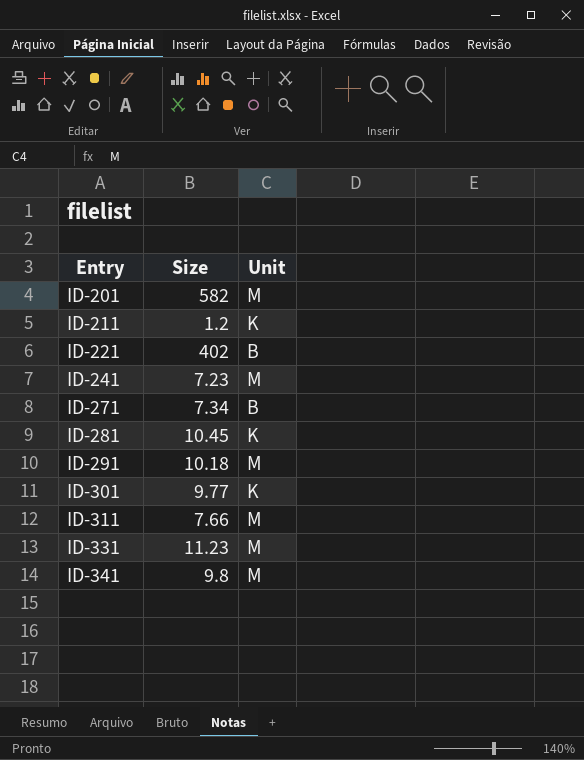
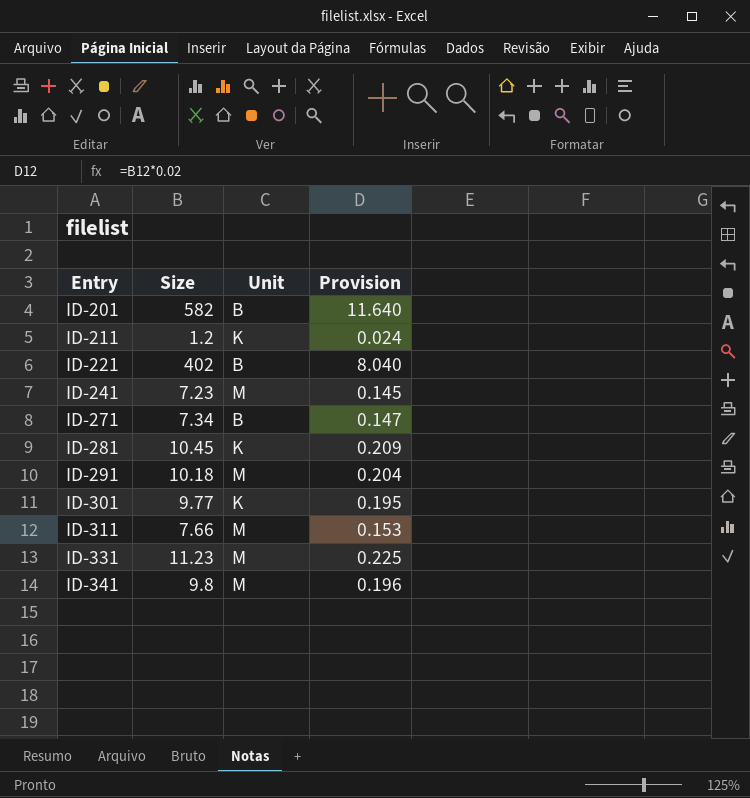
column Provision | formula: none -> [Size] * 0.02
ID-201 | Unit: M -> B

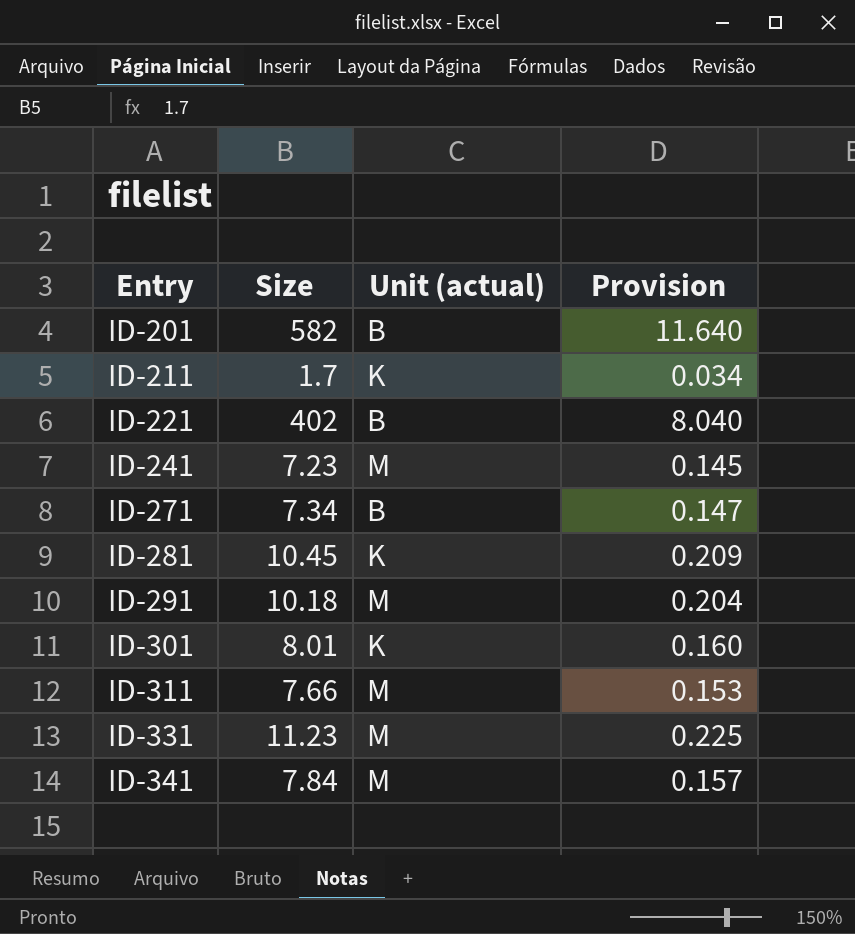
column name: Unit -> Unit (actual)
ID-211 | Size: 1.2 -> 1.7
ID-211 | Provision: 0.024 -> 0.034
ID-301 | Size: 9.77 -> 8.01
ID-301 | Provision: 0.195 -> 0.160
ID-341 | Size: 9.8 -> 7.84
ID-341 | Provision: 0.196 -> 0.157

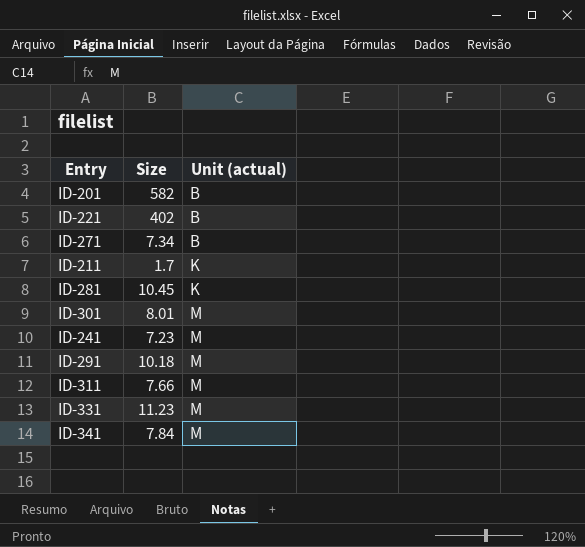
row order: Entry ascending -> Unit (actual) ascending
column Provision | formula: [Size] * 0.02 -> none
ID-301 | Unit (actual): K -> M

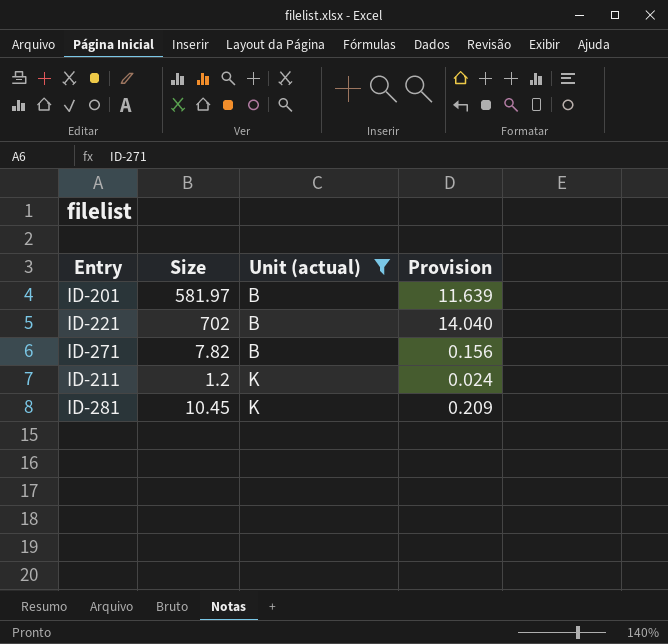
filter: none -> Unit (actual) != M
column Provision | formula: none -> [Size] * 0.02
ID-201 | Size: 582 -> 581.97
ID-221 | Size: 402 -> 702
ID-271 | Size: 7.34 -> 7.82
ID-211 | Size: 1.7 -> 1.2

